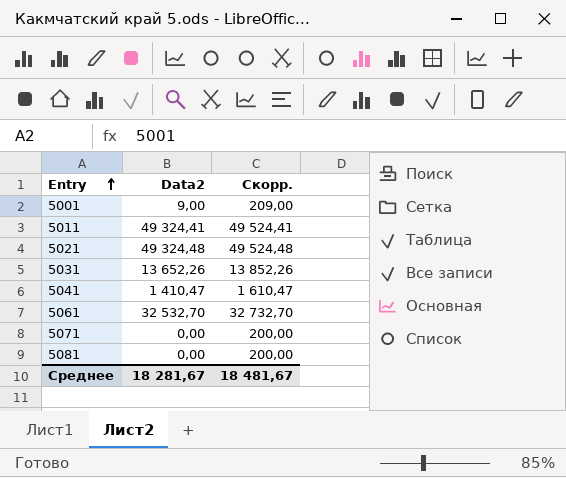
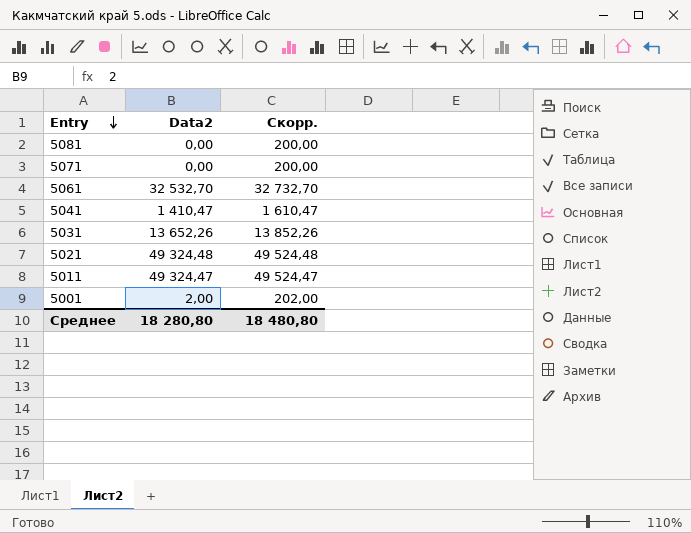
row order: Entry ascending -> Entry descending
5011 | Data2: 49 324,41 -> 49 324,47
5011 | Скорр.: 49 524,41 -> 49 524,47
5001 | Data2: 9,00 -> 2,00
5001 | Скорр.: 209,00 -> 202,00
Среднее | Data2: 18 281,67 -> 18 280,80
Среднее | Скорр.: 18 481,67 -> 18 480,80

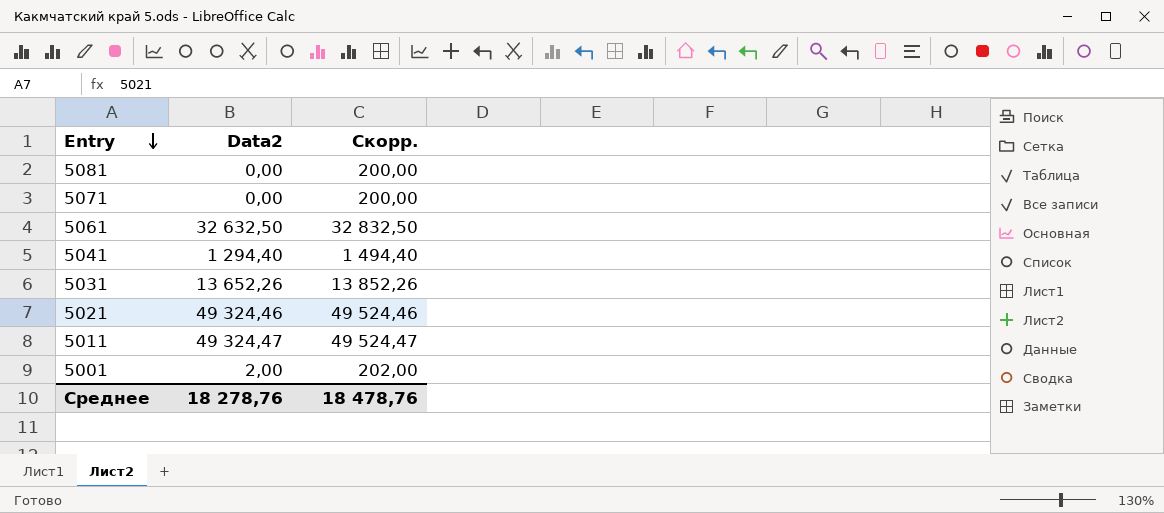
5061 | Data2: 32 532,70 -> 32 632,50
5061 | Скорр.: 32 732,70 -> 32 832,50
5041 | Data2: 1 410,47 -> 1 294,40
5041 | Скорр.: 1 610,47 -> 1 494,40
5021 | Data2: 49 324,48 -> 49 324,46
5021 | Скорр.: 49 524,48 -> 49 524,46
Среднее | Data2: 18 280,80 -> 18 278,76
Среднее | Скорр.: 18 480,80 -> 18 478,76

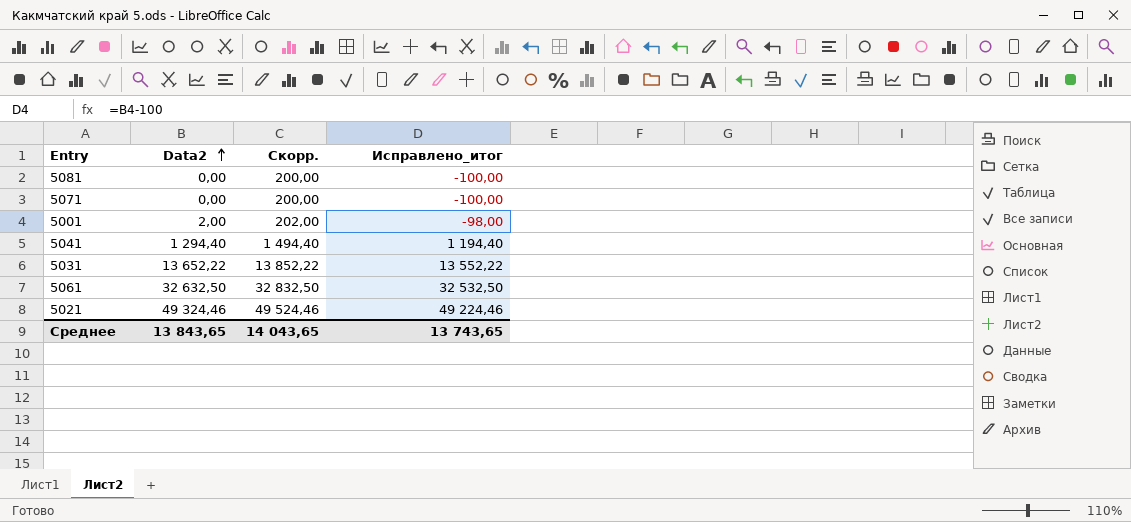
row order: Entry descending -> Data2 ascending
column Исправлено_итог | formula: none -> [Data2] - 100
row 5011: 49 324,47 | 49 524,47 -> none
5031 | Data2: 13 652,26 -> 13 652,22
5031 | Скорр.: 13 852,26 -> 13 852,22
Среднее | Data2: 18 278,76 -> 13 843,65
Среднее | Скорр.: 18 478,76 -> 14 043,65

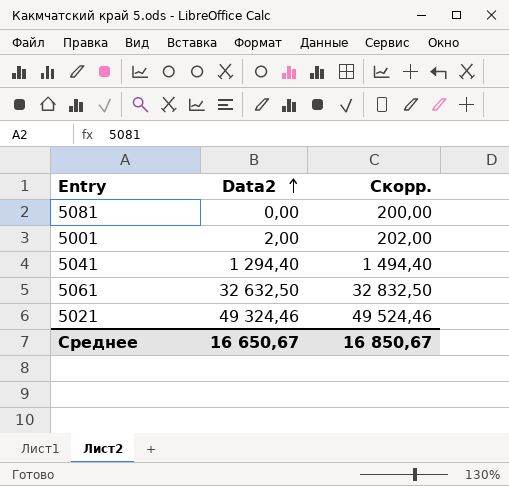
column Исправлено_итог | formula: [Data2] - 100 -> none
row 5071: 0,00 | 200,00 | -100,00 -> none
row 5031: 13 652,22 | 13 852,22 | 13 552,22 -> none
Среднее | Data2: 13 843,65 -> 16 650,67
Среднее | Скорр.: 14 043,65 -> 16 850,67

